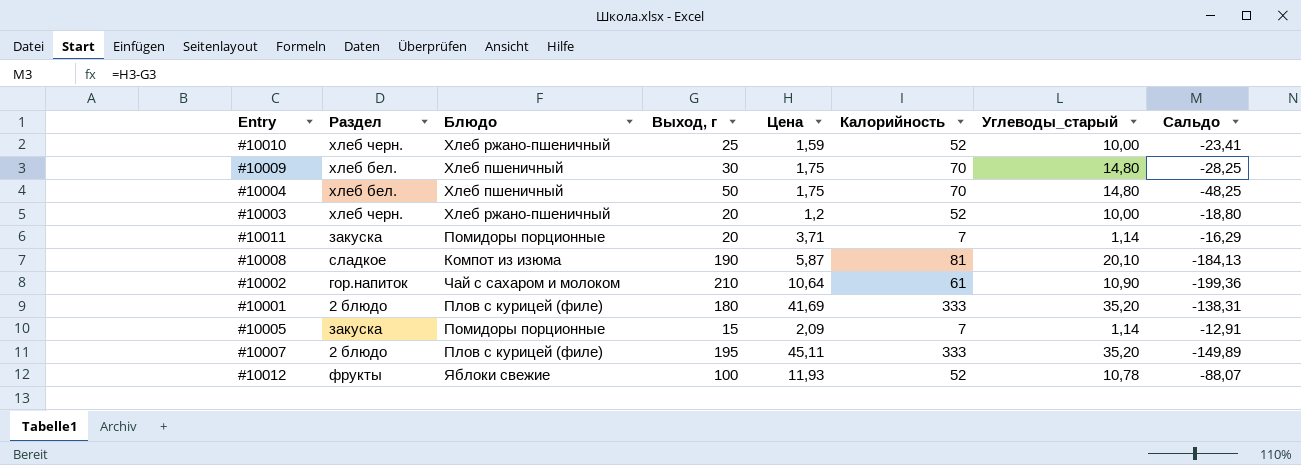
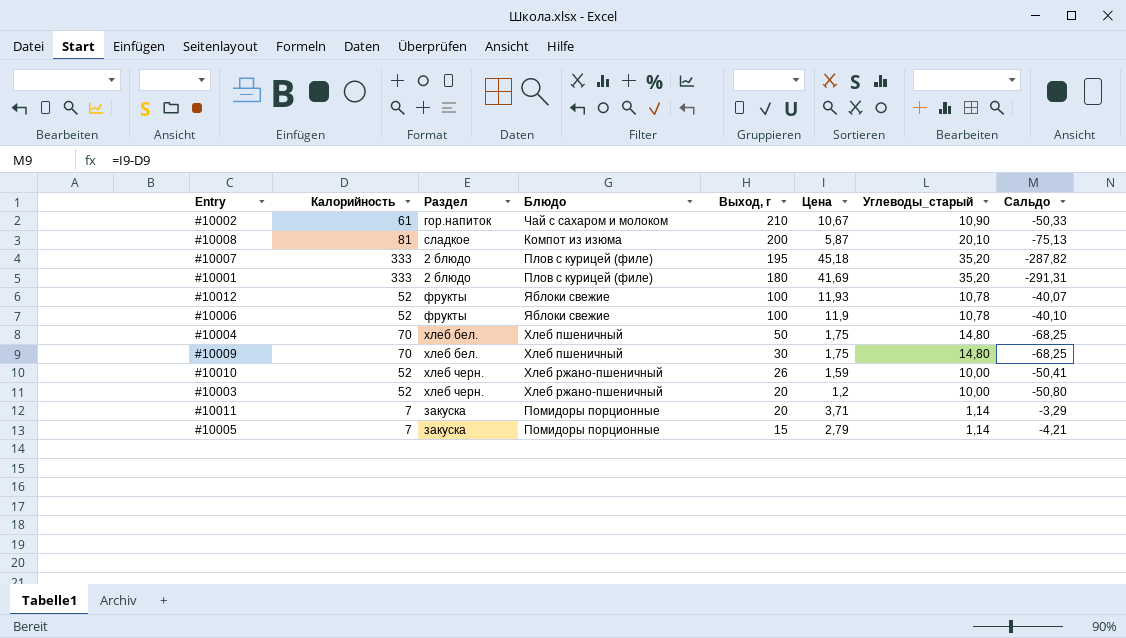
row order: none -> Выход, г descending
column Калорийность | position: 6 -> 2
column Сальдо | formula: [Цена] - [Выход, г] -> [Цена] - [Калорийность]
#10002 | Цена: 10,64 -> 10,67
#10008 | Выход, г: 190 -> 200
#10007 | Цена: 45,11 -> 45,18
row #10006: none -> 52 | фрукты | Яблоки свежие | 100 | 11,9 | 10,78 | -40,10
#10010 | Выход, г: 25 -> 26
#10005 | Цена: 2,09 -> 2,79

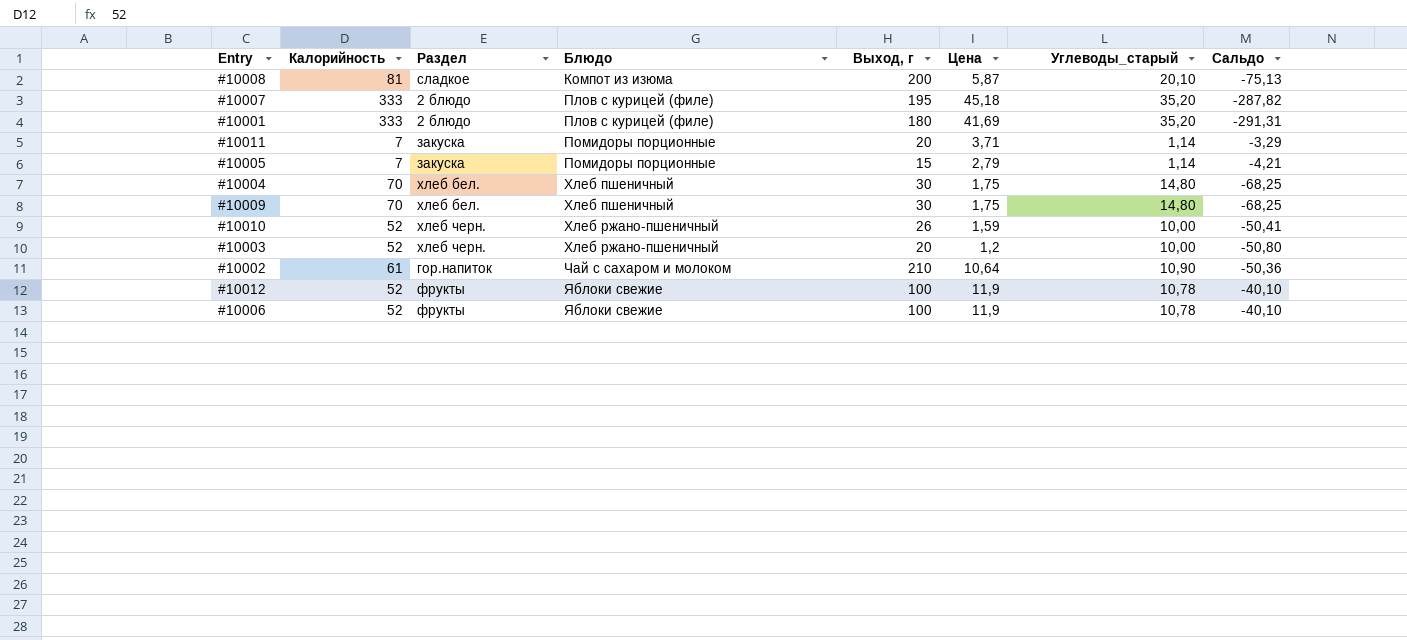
row order: Выход, г descending -> Блюдо ascending
#10004 | Выход, г: 50 -> 30
#10002 | Цена: 10,67 -> 10,64
#10002 | Сальдо: -50,33 -> -50,36
#10012 | Цена: 11,93 -> 11,9
#10012 | Сальдо: -40,07 -> -40,10

